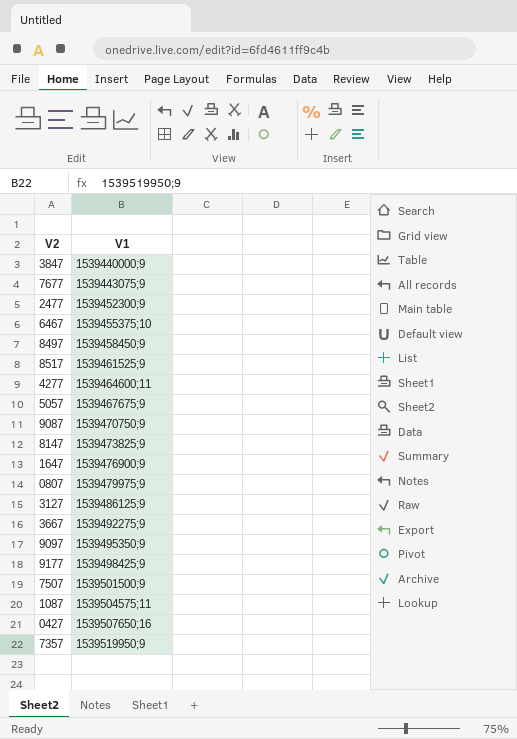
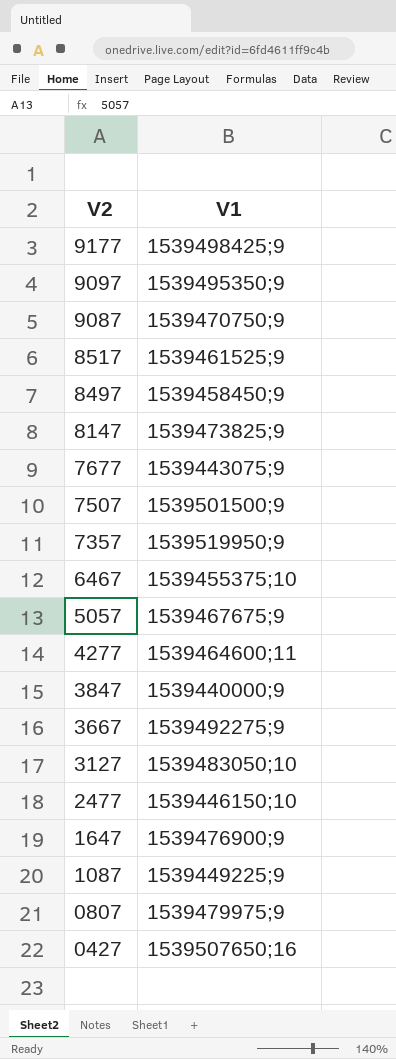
row order: V1 ascending -> V2 descending
3127 | V1: 1539486125;9 -> 1539483050;10
2477 | V1: 1539452300;9 -> 1539446150;10
1087 | V1: 1539504575;11 -> 1539449225;9

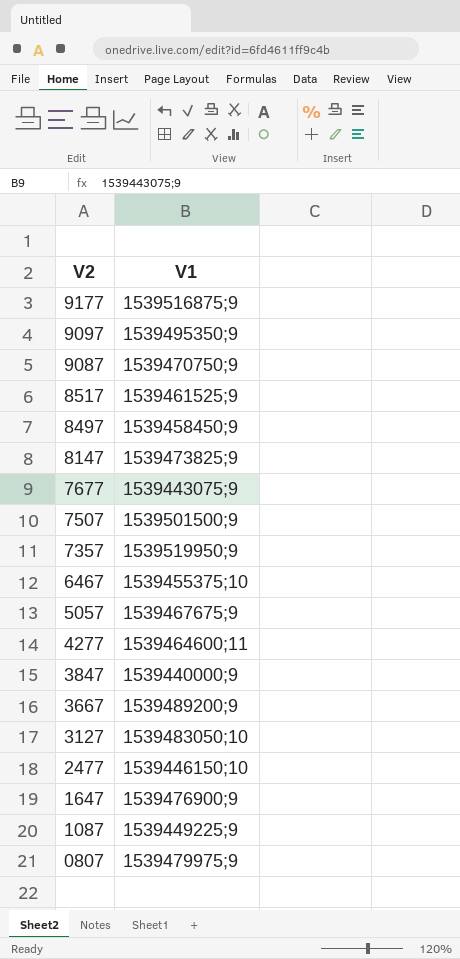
row 0427: 1539507650;16 -> none
9177 | V1: 1539498425;9 -> 1539516875;9
3667 | V1: 1539492275;9 -> 1539489200;9

